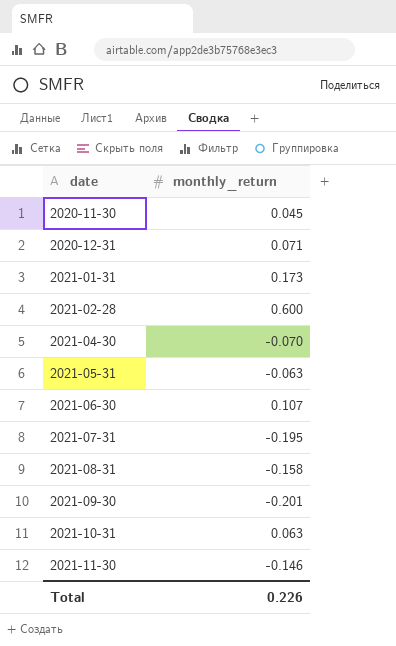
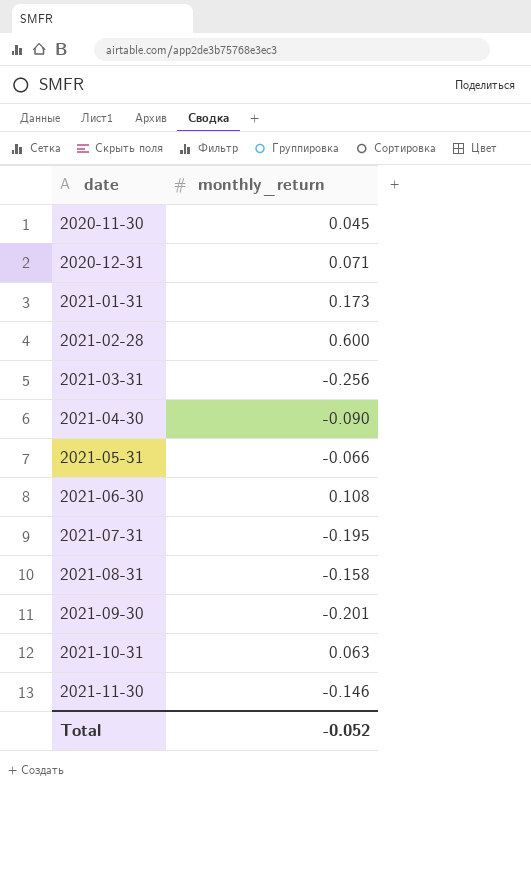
row 2021-03-31: none -> -0.256
2021-04-30 | monthly_return: -0.070 -> -0.090
2021-05-31 | monthly_return: -0.063 -> -0.066
2021-06-30 | monthly_return: 0.107 -> 0.108
Total | monthly_return: 0.226 -> -0.052

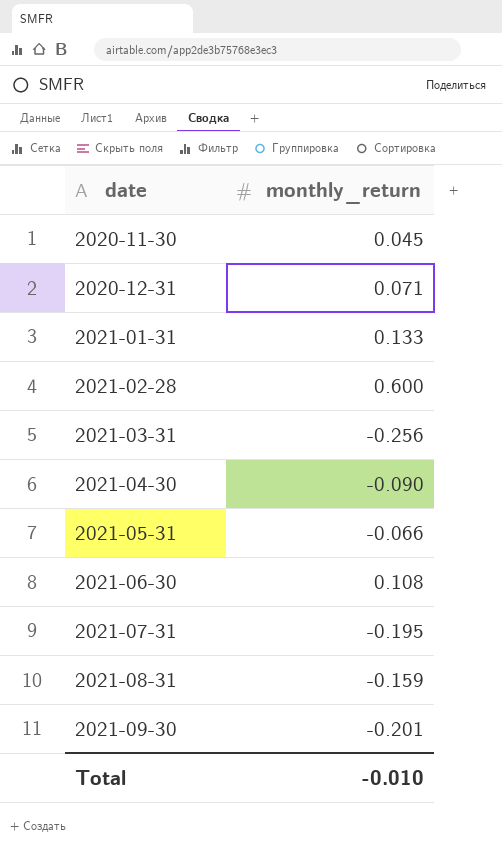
row 2021-10-31: 0.063 -> none
row 2021-11-30: -0.146 -> none
2021-01-31 | monthly_return: 0.173 -> 0.133
2021-08-31 | monthly_return: -0.158 -> -0.159
Total | monthly_return: -0.052 -> -0.010

